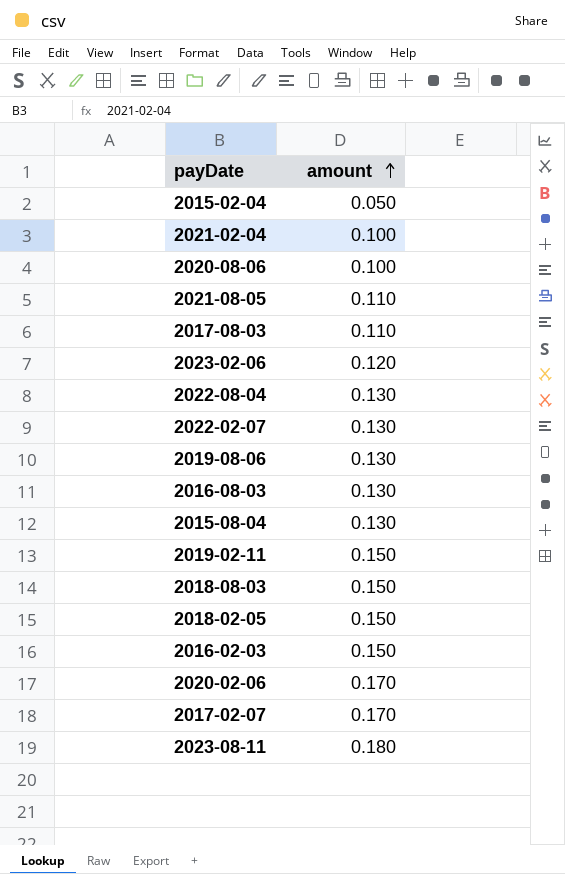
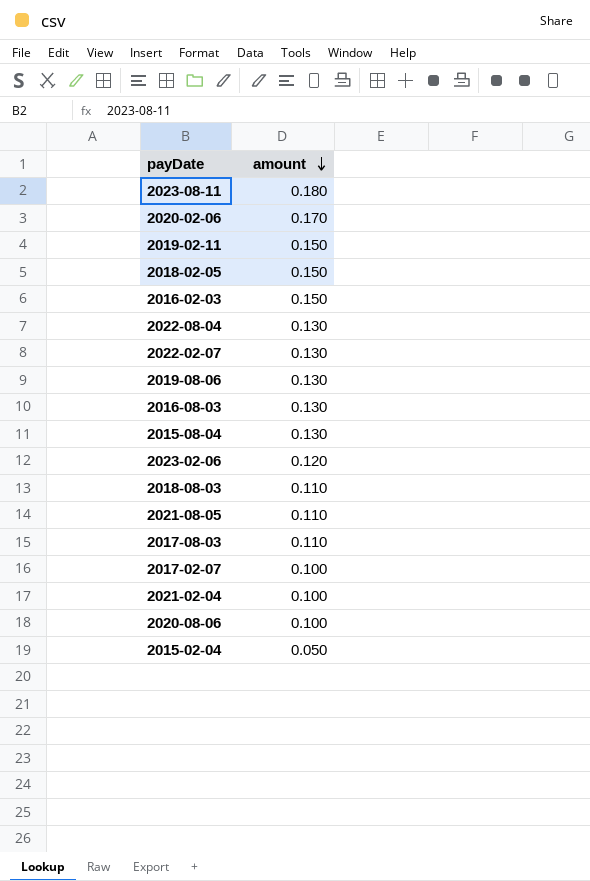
row order: amount ascending -> amount descending
2018-08-03 | amount: 0.150 -> 0.110
2017-02-07 | amount: 0.170 -> 0.100

